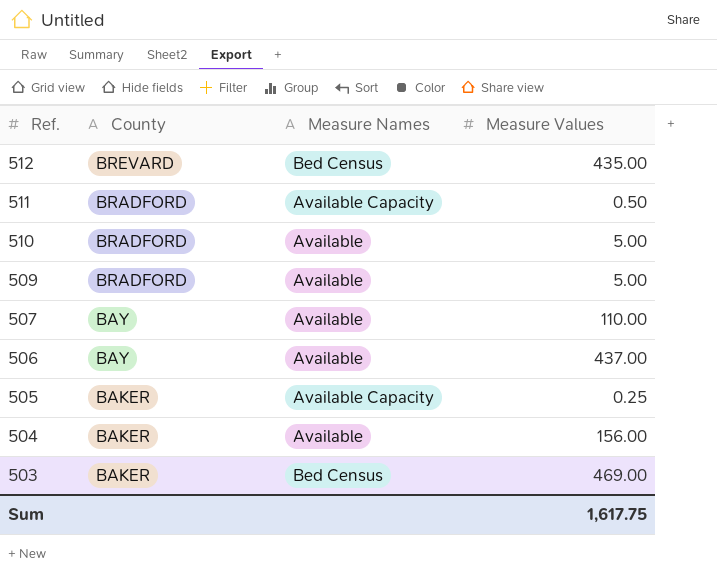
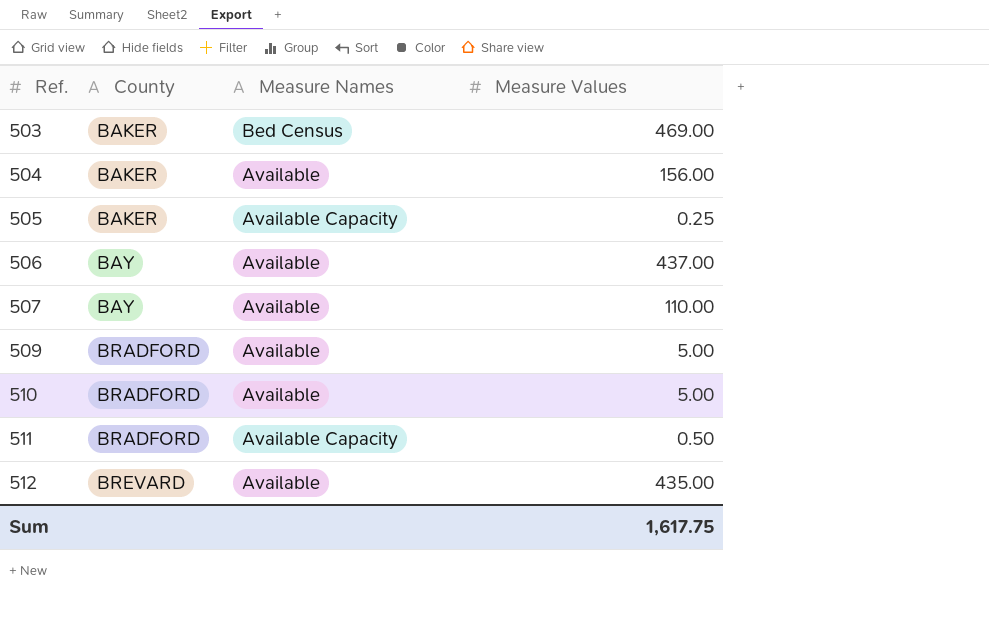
row order: Ref. descending -> Ref. ascending
512 | Measure Names: Bed Census -> Available

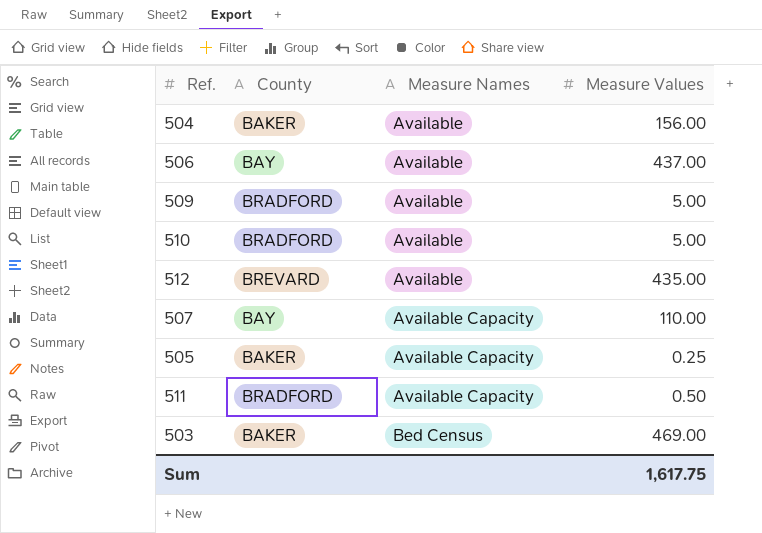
row order: Ref. ascending -> Measure Names ascending
507 | Measure Names: Available -> Available Capacity

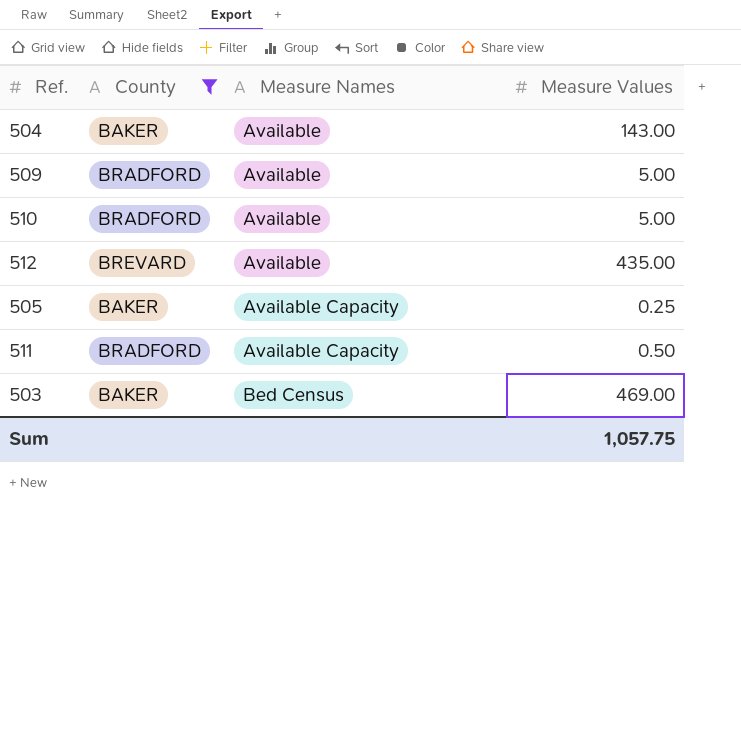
filter: none -> County != BAY
504 | Measure Values: 156.00 -> 143.00
Sum | Measure Values: 1,617.75 -> 1,057.75

